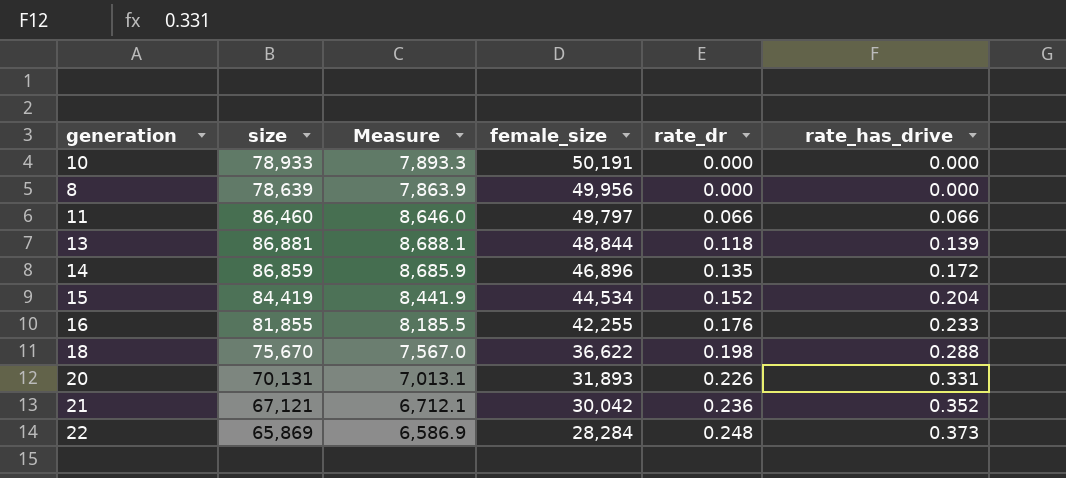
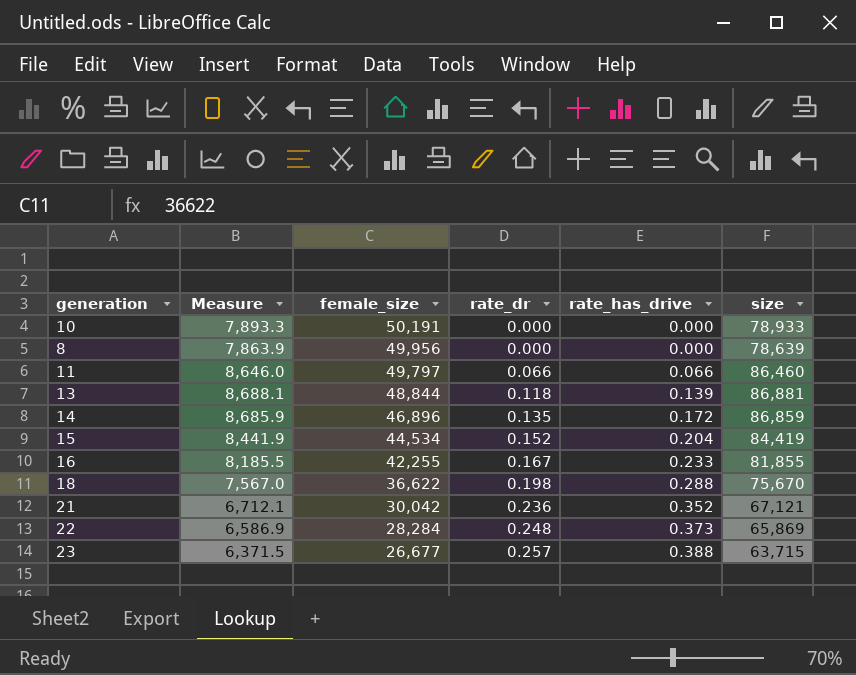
column size | position: 2 -> 6
row 20: 70,131 | 7,013.1 | 31,893 | 0.226 | 0.331 -> none
16 | rate_dr: 0.176 -> 0.167
row 23: none -> 6,371.5 | 26,677 | 0.257 | 0.388 | 63,715

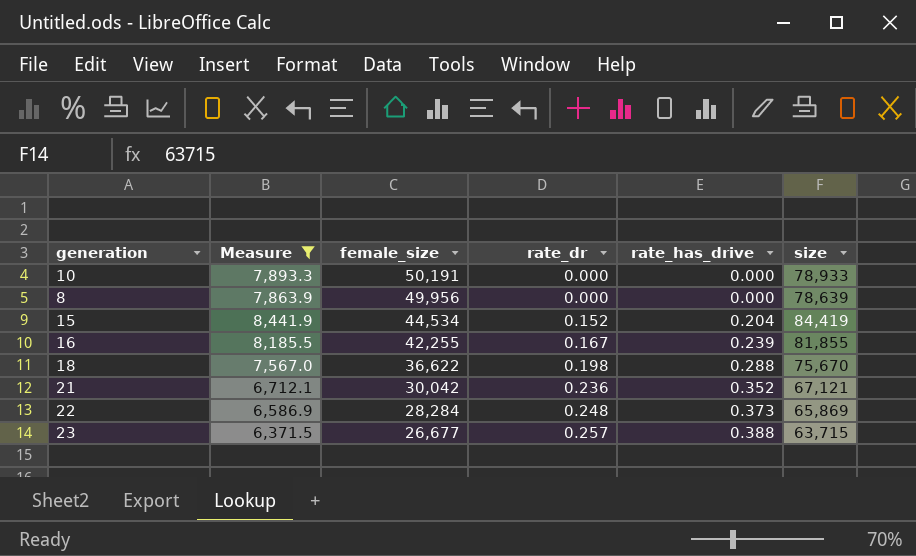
filter: none -> Measure <= 8,441.9
16 | rate_has_drive: 0.233 -> 0.239

